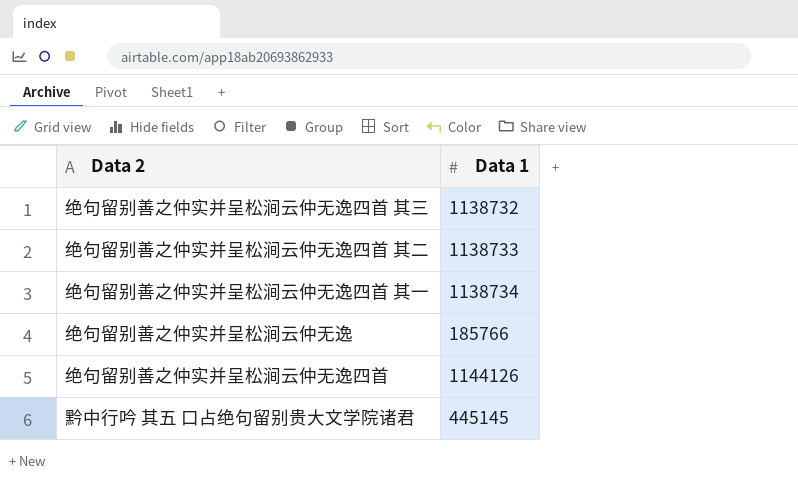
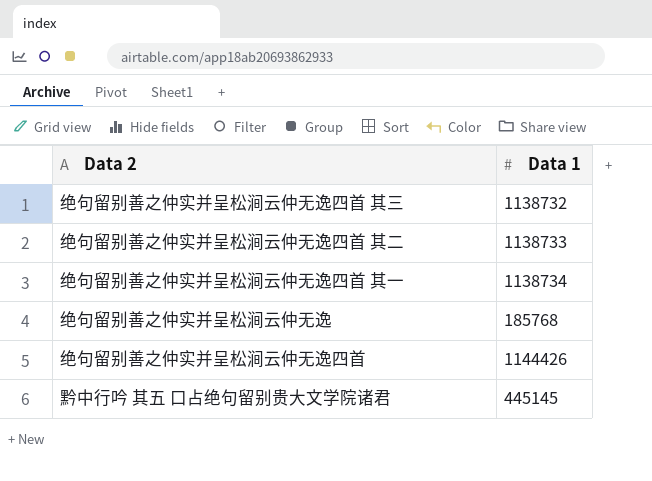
绝句留别善之仲实并呈松涧云仲无逸 | Data 1: 185766 -> 185768
绝句留别善之仲实并呈松涧云仲无逸四首 | Data 1: 1144126 -> 1144426

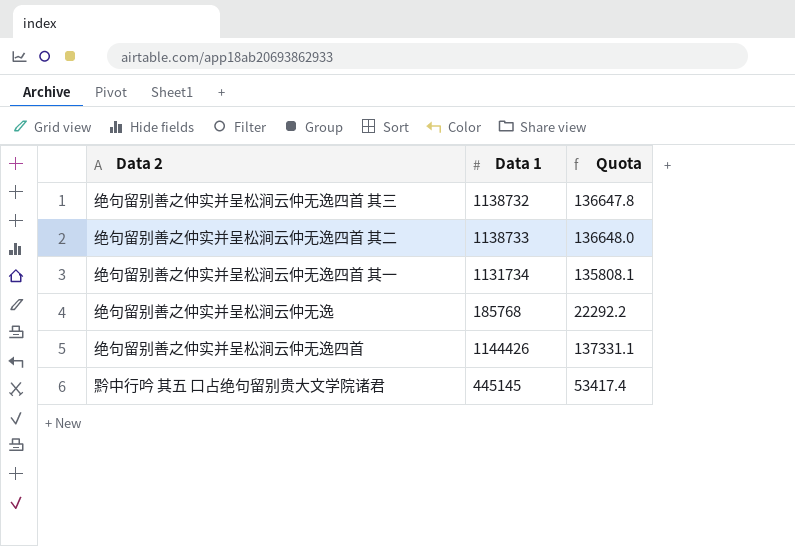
column Quota | formula: none -> [Data 1] * 0.12
绝句留别善之仲实并呈松涧云仲无逸四首 其一 | Data 1: 1138734 -> 1131734

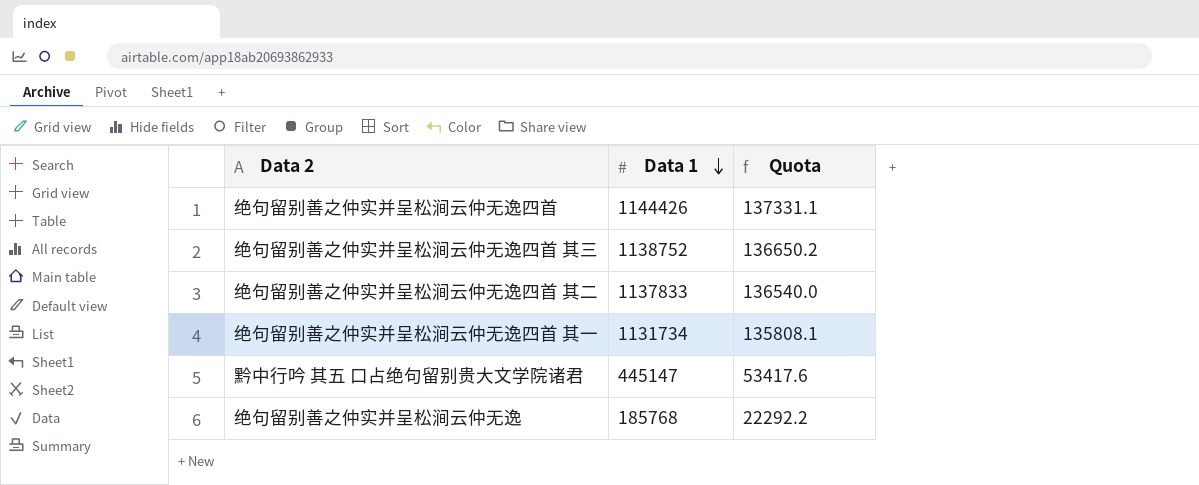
row order: none -> Data 1 descending
绝句留别善之仲实并呈松涧云仲无逸四首 其三 | Data 1: 1138732 -> 1138752
绝句留别善之仲实并呈松涧云仲无逸四首 其三 | Quota: 136647.8 -> 136650.2
绝句留别善之仲实并呈松涧云仲无逸四首 其二 | Data 1: 1138733 -> 1137833
绝句留别善之仲实并呈松涧云仲无逸四首 其二 | Quota: 136648.0 -> 136540.0
黔中行吟 其五 口占绝句留别贵大文学院诸君 | Data 1: 445145 -> 445147
黔中行吟 其五 口占绝句留别贵大文学院诸君 | Quota: 53417.4 -> 53417.6

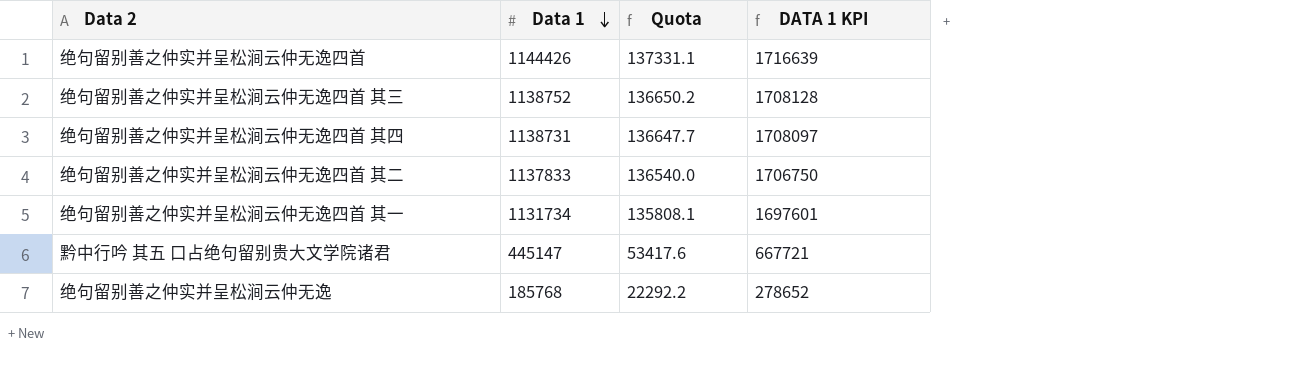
column DATA 1 KPI | formula: none -> [Data 1] * 1.5
row 绝句留别善之仲实并呈松涧云仲无逸四首 其四: none -> 1138731 | 136647.7 | 1708097

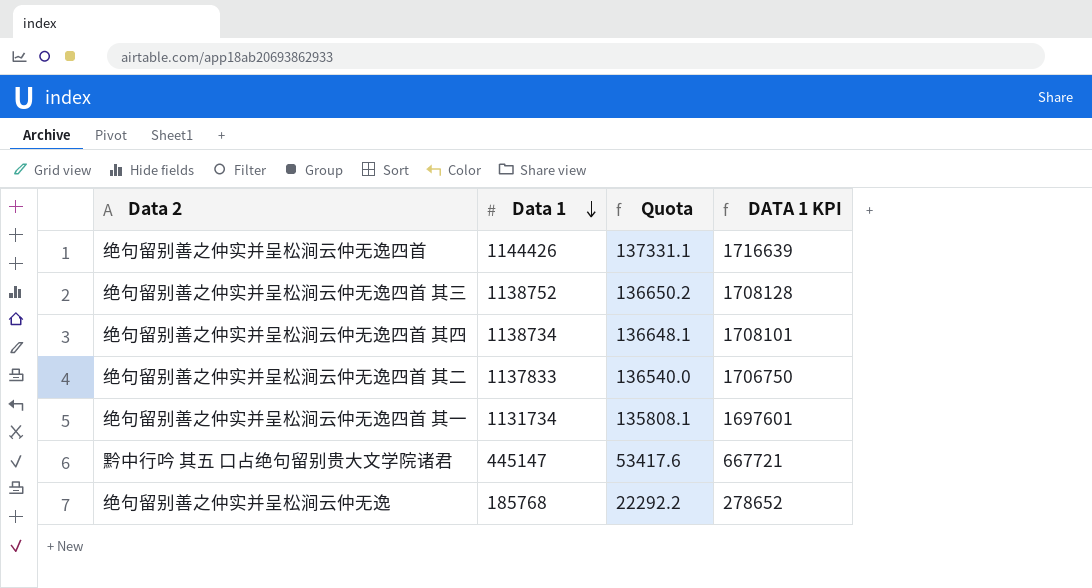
绝句留别善之仲实并呈松涧云仲无逸四首 其四 | Data 1: 1138731 -> 1138734
绝句留别善之仲实并呈松涧云仲无逸四首 其四 | Quota: 136647.7 -> 136648.1
绝句留别善之仲实并呈松涧云仲无逸四首 其四 | DATA 1 KPI: 1708097 -> 1708101

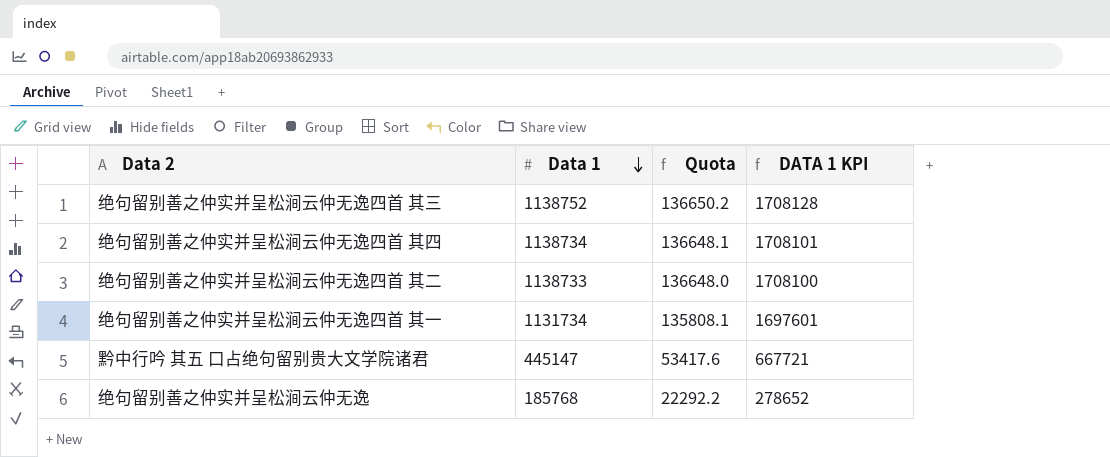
row 绝句留别善之仲实并呈松涧云仲无逸四首: 1144426 | 137331.1 | 1716639 -> none
绝句留别善之仲实并呈松涧云仲无逸四首 其二 | Data 1: 1137833 -> 1138733
绝句留别善之仲实并呈松涧云仲无逸四首 其二 | Quota: 136540.0 -> 136648.0
绝句留别善之仲实并呈松涧云仲无逸四首 其二 | DATA 1 KPI: 1706750 -> 1708100

